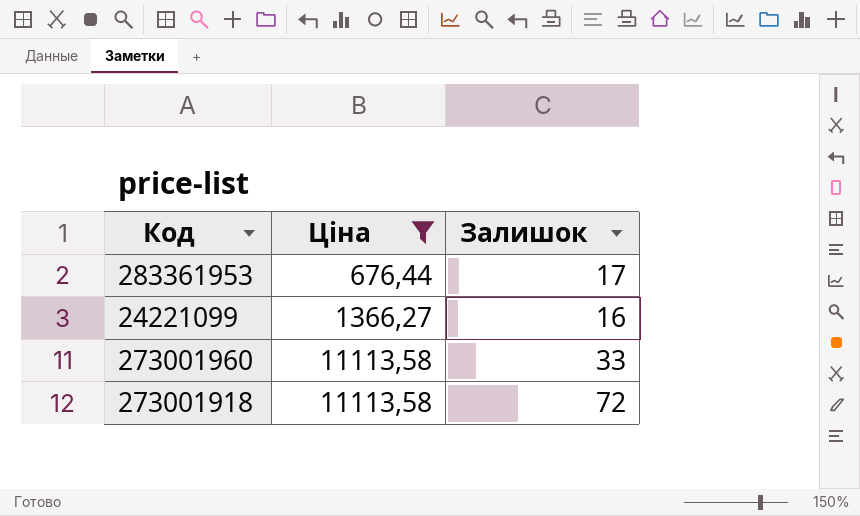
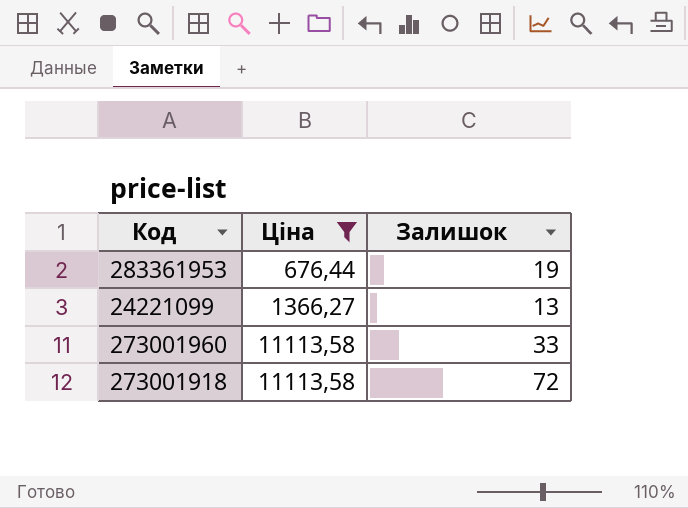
283361953 | Залишок: 17 -> 19
24221099 | Залишок: 16 -> 13

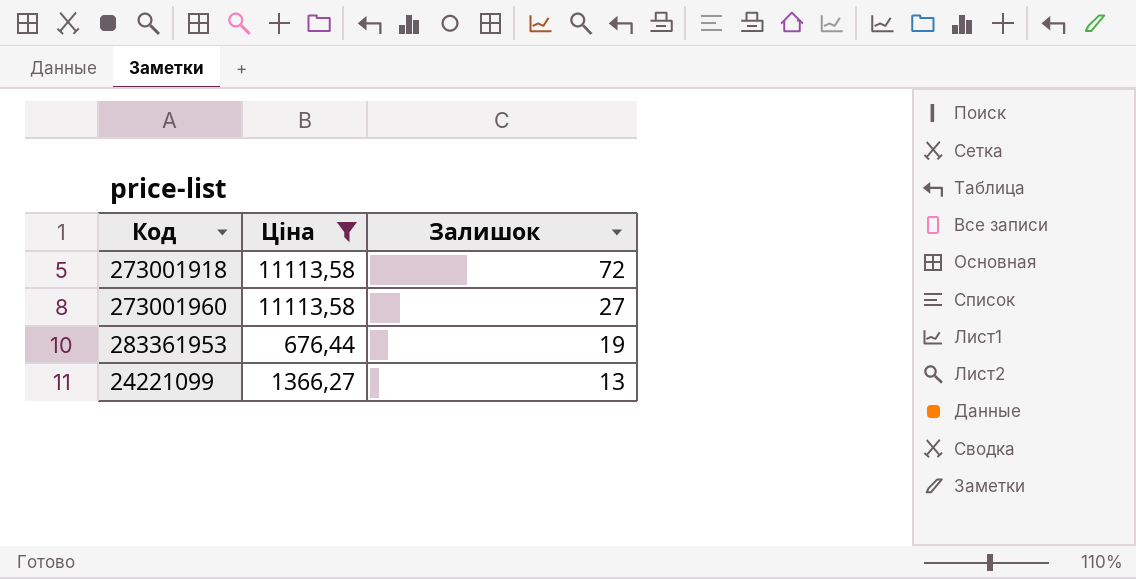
row order: Ціна ascending -> Залишок descending
273001960 | Залишок: 33 -> 27

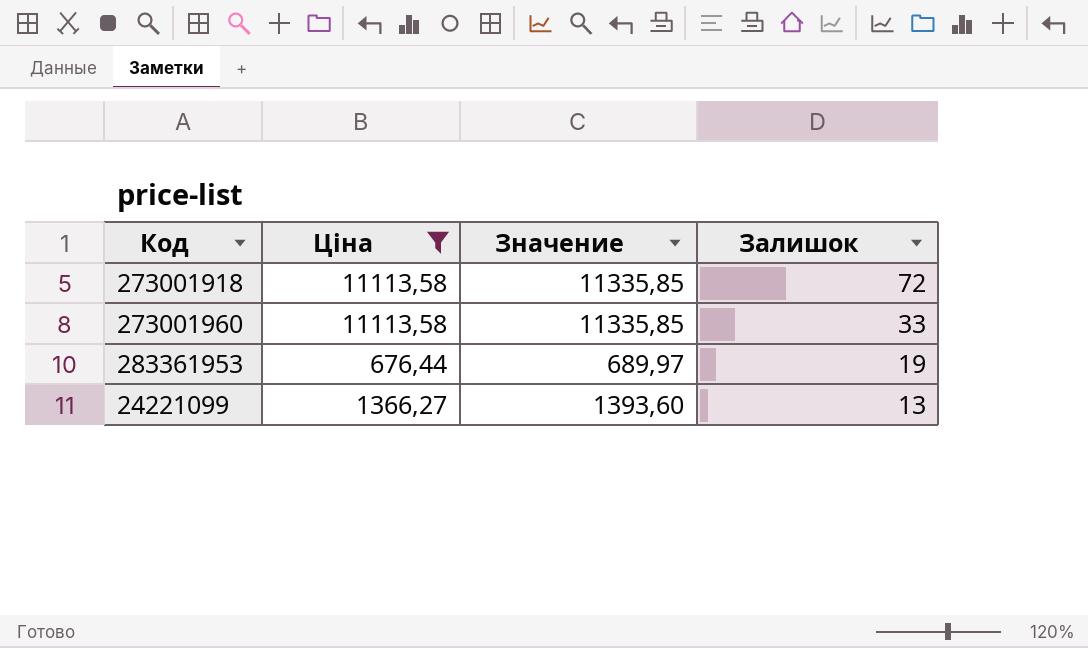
column Значение | formula: none -> [Ціна] * 1,02
273001960 | Залишок: 27 -> 33

